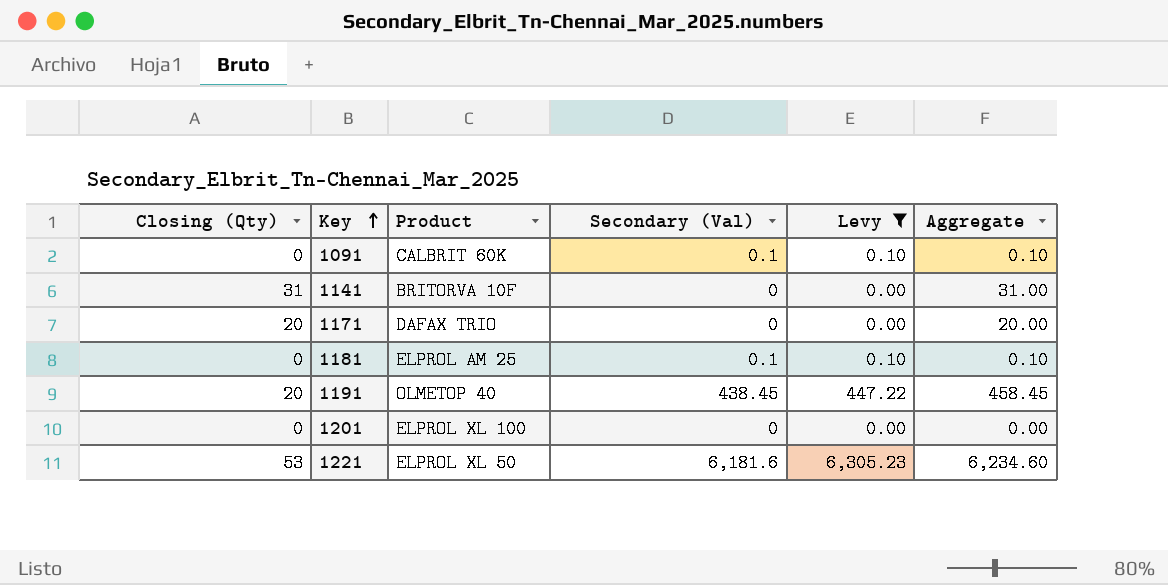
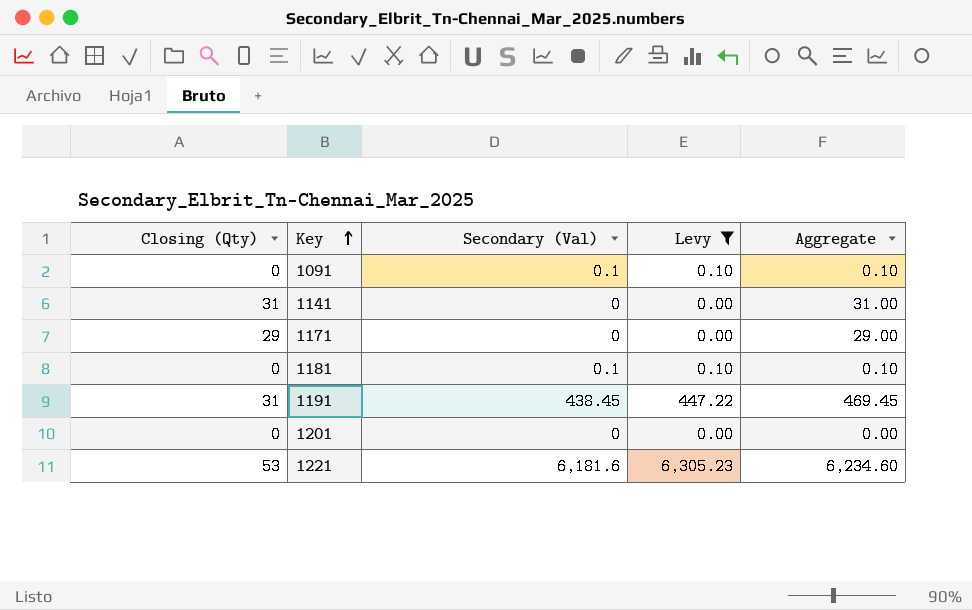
column Product | position: 3 -> none
1171 | Closing (Qty): 20 -> 29
1171 | Aggregate: 20.00 -> 29.00
1191 | Closing (Qty): 20 -> 31
1191 | Aggregate: 458.45 -> 469.45

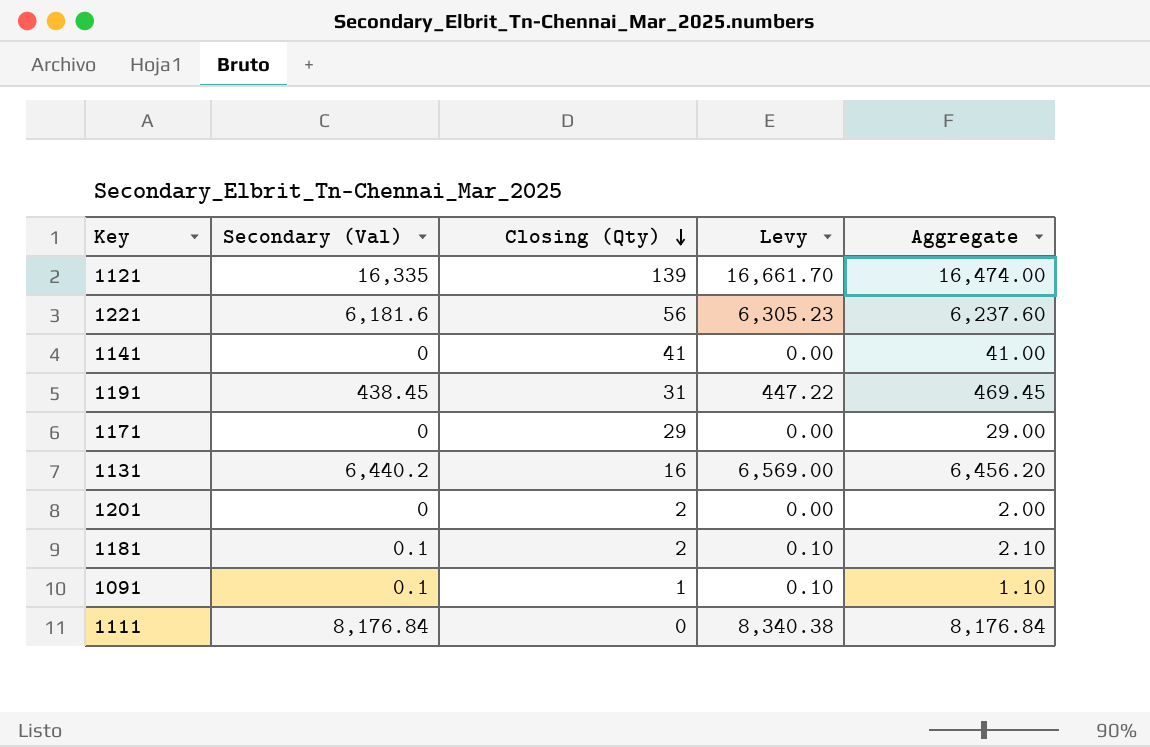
filter: Levy <= 6,305.23 -> none
row order: Key ascending -> Closing (Qty) descending
column Closing (Qty) | position: 1 -> 3
1221 | Closing (Qty): 53 -> 56
1221 | Aggregate: 6,234.60 -> 6,237.60
1141 | Closing (Qty): 31 -> 41
1141 | Aggregate: 31.00 -> 41.00
1201 | Closing (Qty): 0 -> 2
1201 | Aggregate: 0.00 -> 2.00
1181 | Closing (Qty): 0 -> 2
1181 | Aggregate: 0.10 -> 2.10
1091 | Closing (Qty): 0 -> 1
1091 | Aggregate: 0.10 -> 1.10

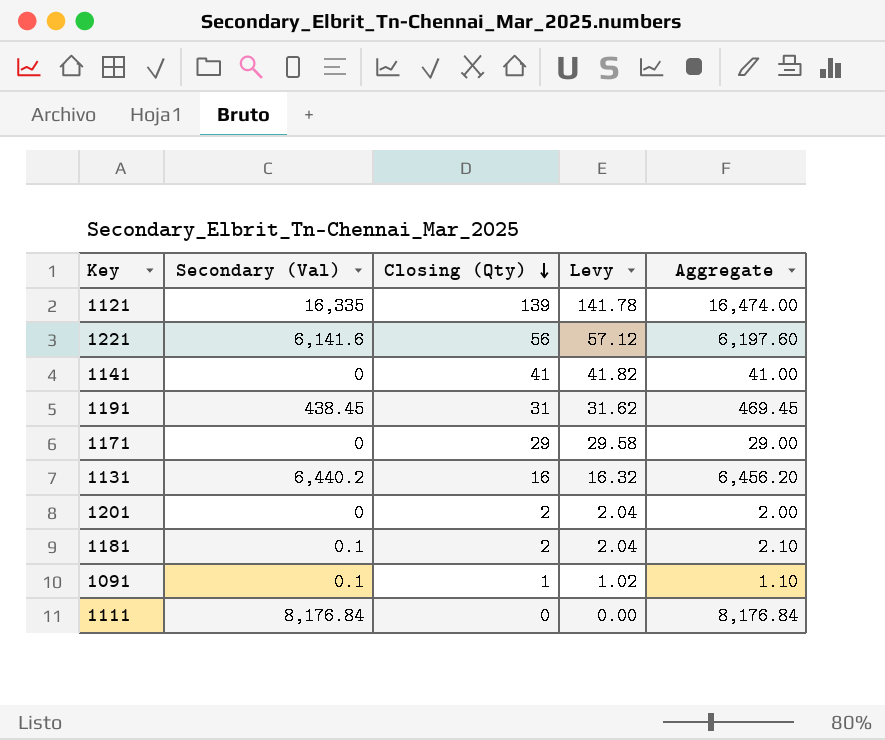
column Levy | formula: [Secondary (Val)] * 1.02 -> [Closing (Qty)] * 1.02
1221 | Secondary (Val): 6,181.6 -> 6,141.6
1221 | Aggregate: 6,237.60 -> 6,197.60

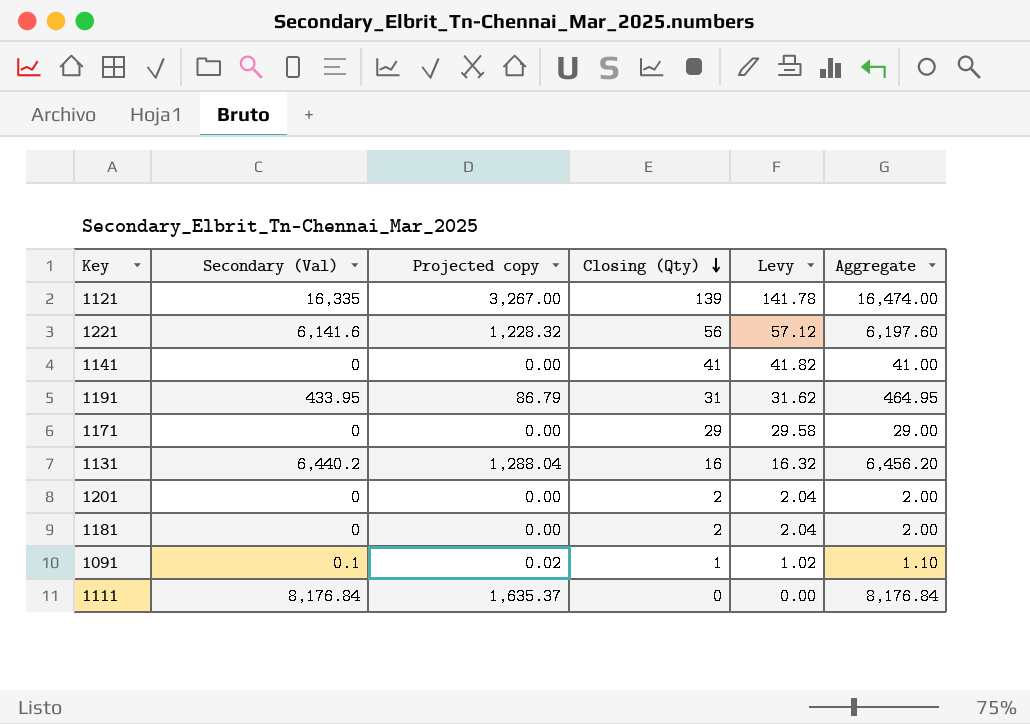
column Projected copy | formula: none -> [Secondary (Val)] * 0.2
1191 | Secondary (Val): 438.45 -> 433.95
1191 | Aggregate: 469.45 -> 464.95
1181 | Secondary (Val): 0.1 -> 0
1181 | Aggregate: 2.10 -> 2.00

